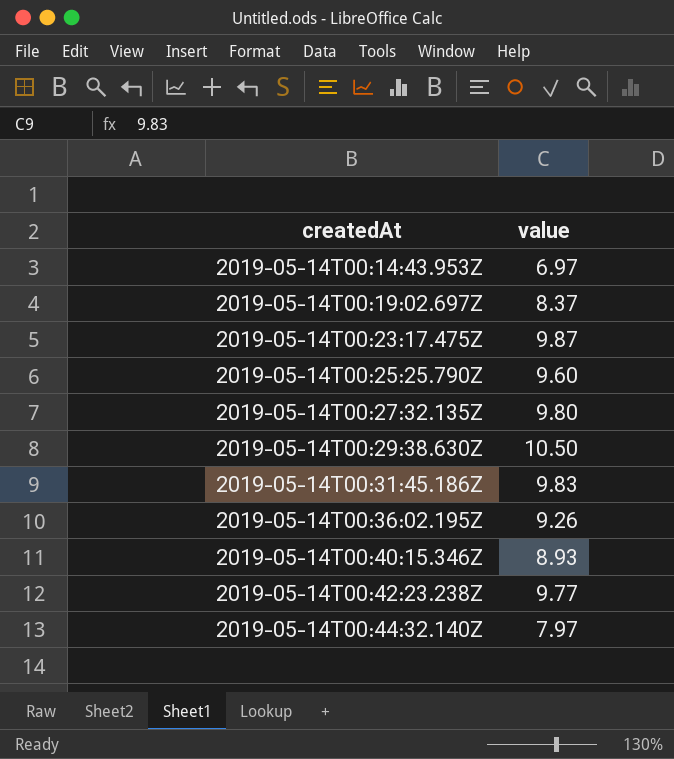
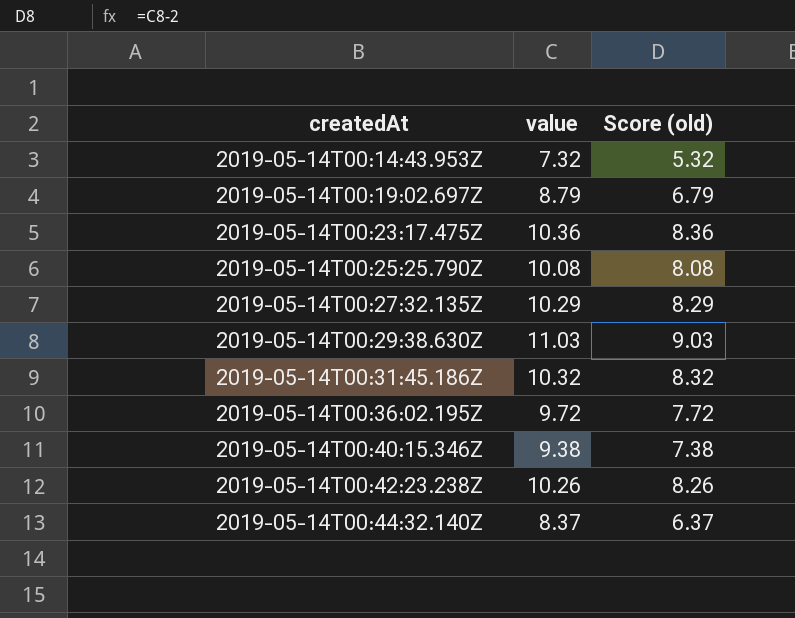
column Score (old) | formula: none -> [value] - 2
2019-05-14T00:14:43.953Z | value: 6.97 -> 7.32
2019-05-14T00:19:02.697Z | value: 8.37 -> 8.79
2019-05-14T00:23:17.475Z | value: 9.87 -> 10.36
2019-05-14T00:25:25.790Z | value: 9.60 -> 10.08
2019-05-14T00:27:32.135Z | value: 9.80 -> 10.29
2019-05-14T00:29:38.630Z | value: 10.50 -> 11.03
2019-05-14T00:31:45.186Z | value: 9.83 -> 10.32
2019-05-14T00:36:02.195Z | value: 9.26 -> 9.72
2019-05-14T00:40:15.346Z | value: 8.93 -> 9.38
2019-05-14T00:42:23.238Z | value: 9.77 -> 10.26
2019-05-14T00:44:32.140Z | value: 7.97 -> 8.37

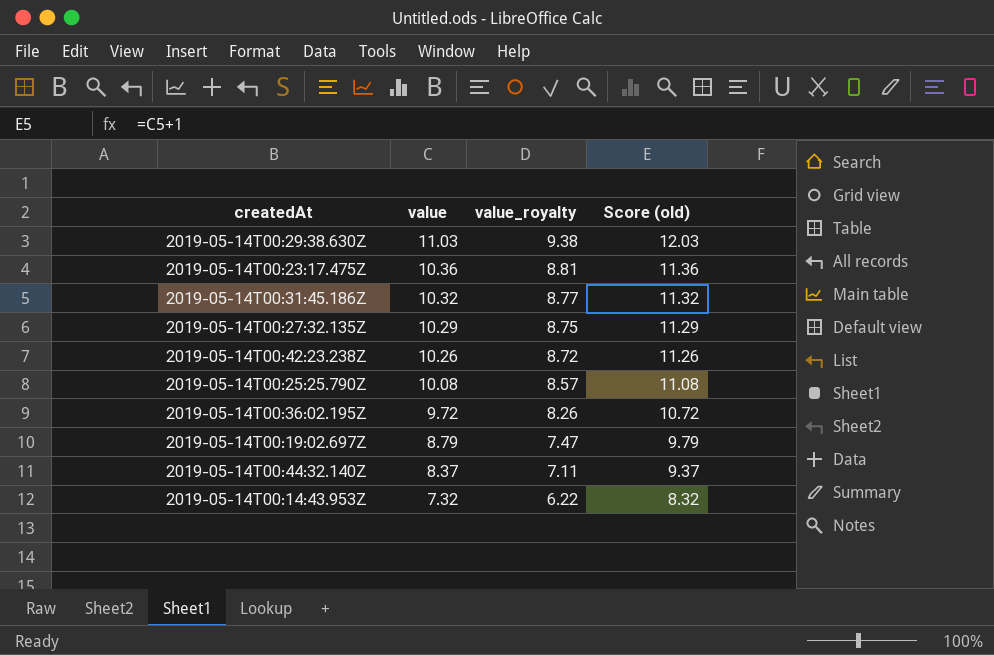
row order: createdAt ascending -> value descending
column value_royalty | formula: none -> [value] * 0.85
column Score (old) | formula: [value] - 2 -> [value] + 1
row 2019-05-14T00:40:15.346Z: 9.38 | 7.38 -> none

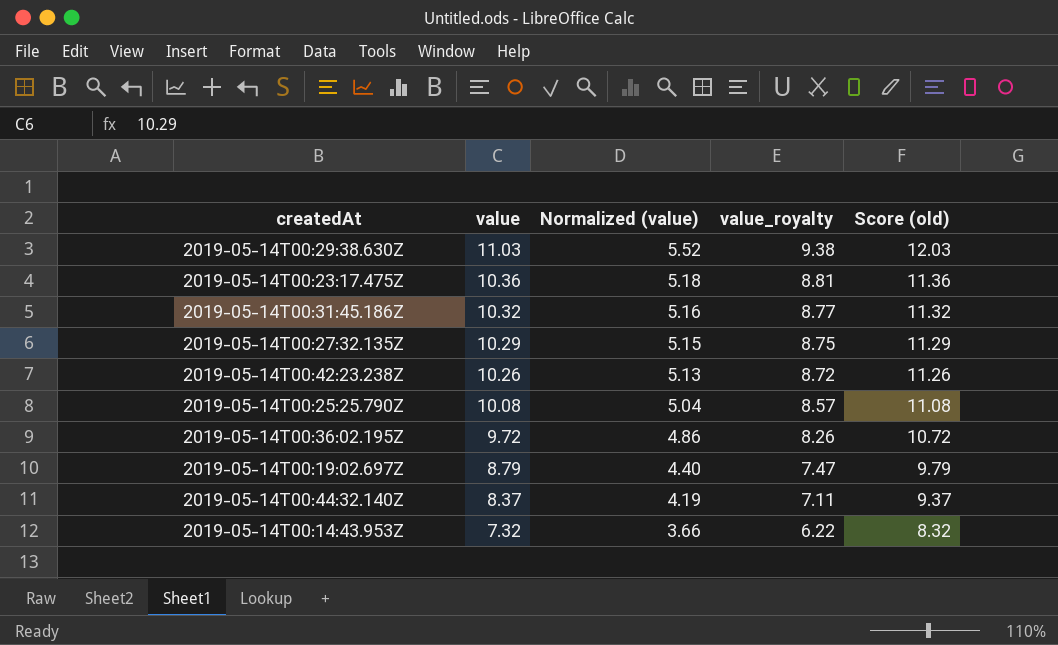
column Normalized (value) | formula: none -> [value] * 0.5

